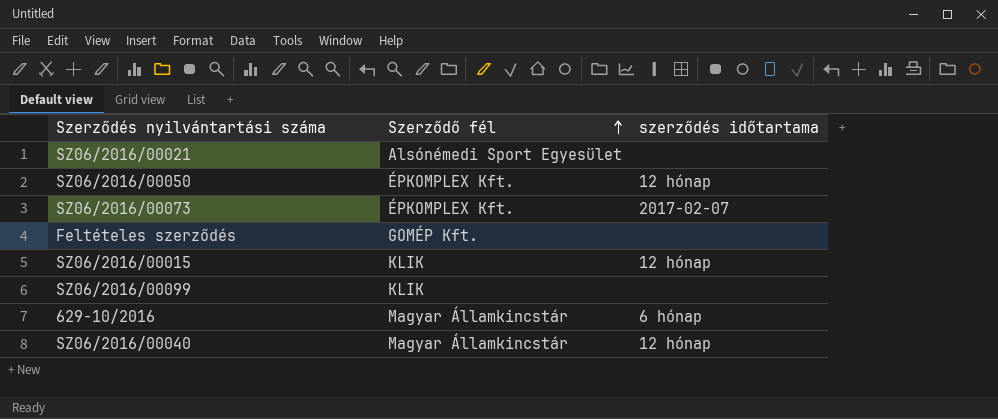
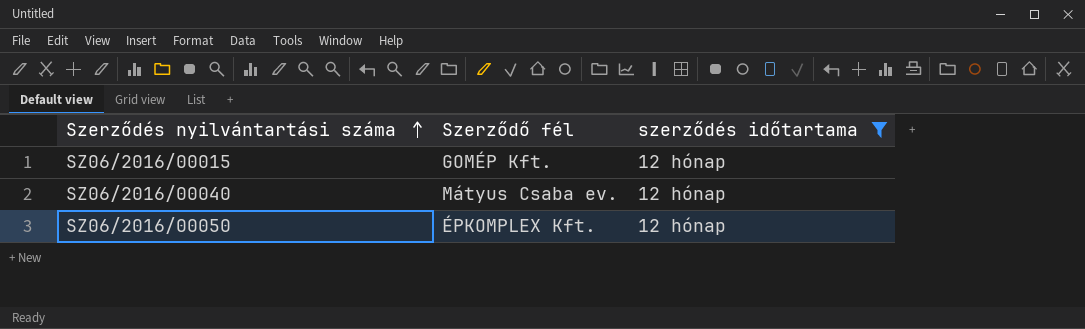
filter: none -> szerződés időtartama = 12 hónap
row order: Szerződő fél ascending -> Szerződés nyilvántartási száma ascending
SZ06/2016/00015 | Szerződő fél: KLIK -> GOMÉP Kft.
SZ06/2016/00040 | Szerződő fél: Magyar Államkincstár -> Mátyus Csaba ev.

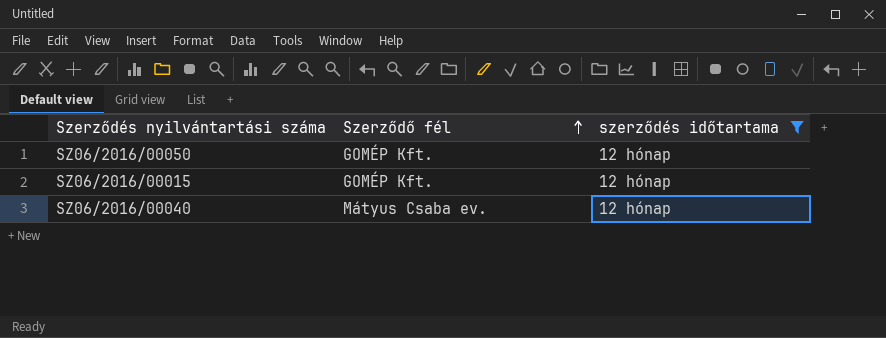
row order: Szerződés nyilvántartási száma ascending -> Szerződő fél ascending
SZ06/2016/00050 | Szerződő fél: ÉPKOMPLEX Kft. -> GOMÉP Kft.

